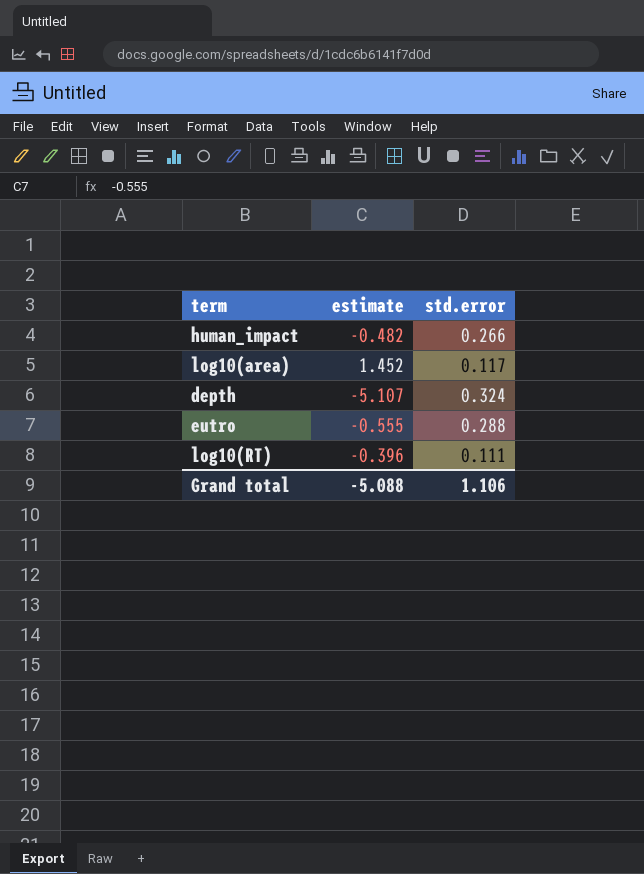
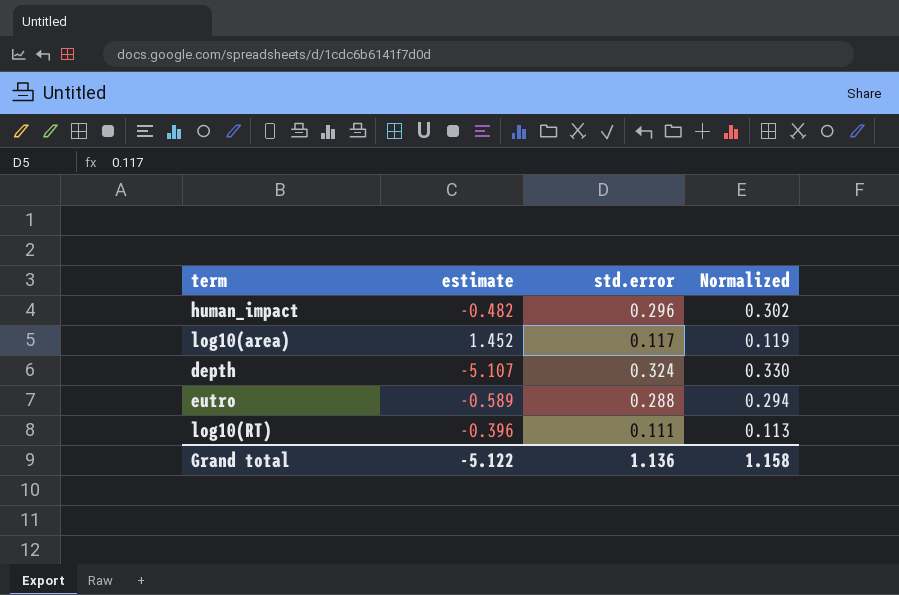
column Normalized | formula: none -> [std.error] * 1.02
human_impact | std.error: 0.266 -> 0.296
eutro | estimate: -0.555 -> -0.589
Grand total | estimate: -5.088 -> -5.122
Grand total | std.error: 1.106 -> 1.136

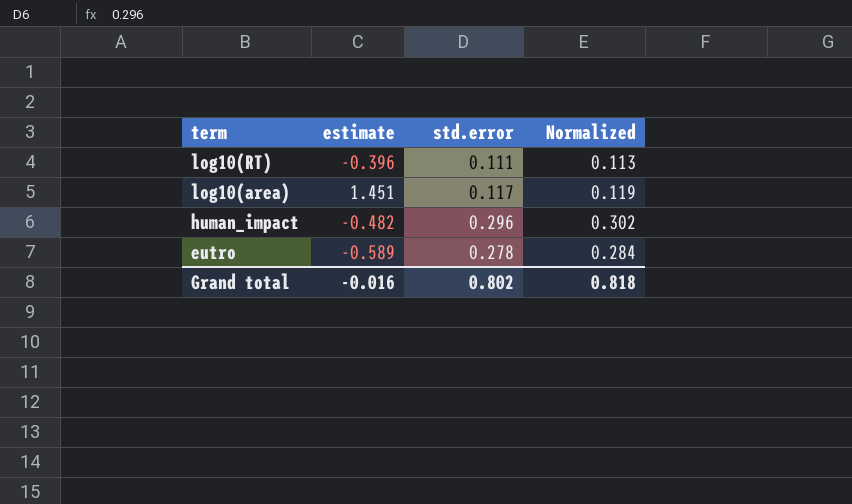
row order: none -> term descending
row depth: -5.107 | 0.324 | 0.330 -> none
log10(area) | estimate: 1.452 -> 1.451
eutro | std.error: 0.288 -> 0.278
eutro | Normalized: 0.294 -> 0.284
Grand total | estimate: -5.122 -> -0.016
Grand total | std.error: 1.136 -> 0.802
Grand total | Normalized: 1.158 -> 0.818

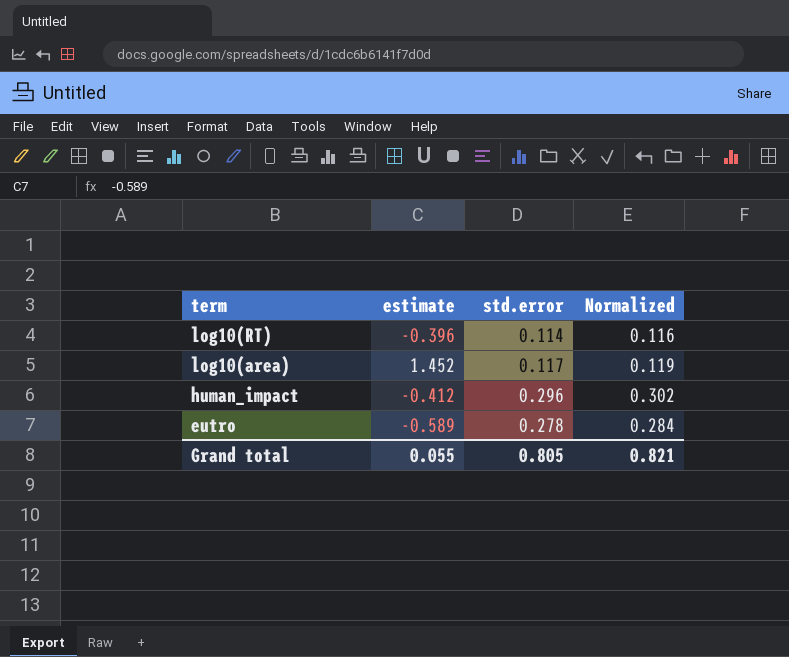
log10(RT) | std.error: 0.111 -> 0.114
log10(RT) | Normalized: 0.113 -> 0.116
log10(area) | estimate: 1.451 -> 1.452
human_impact | estimate: -0.482 -> -0.412
Grand total | estimate: -0.016 -> 0.055
Grand total | std.error: 0.802 -> 0.805
Grand total | Normalized: 0.818 -> 0.821

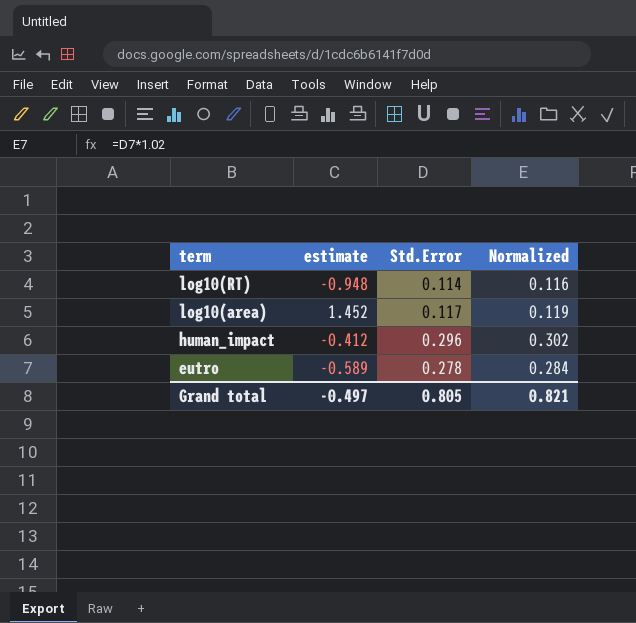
column name: std.error -> Std.Error
log10(RT) | estimate: -0.396 -> -0.948
Grand total | estimate: 0.055 -> -0.497

